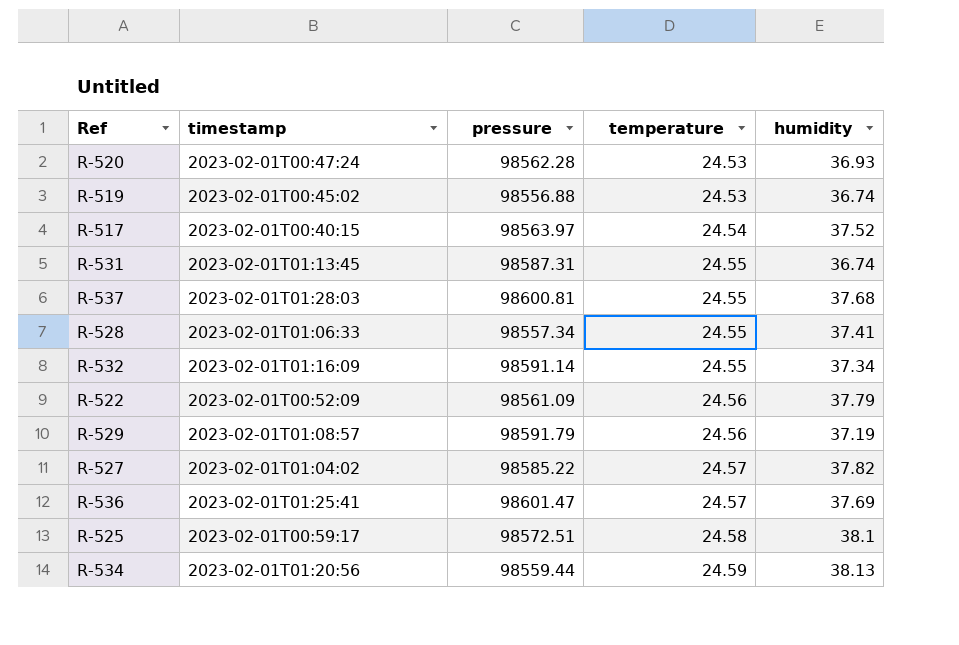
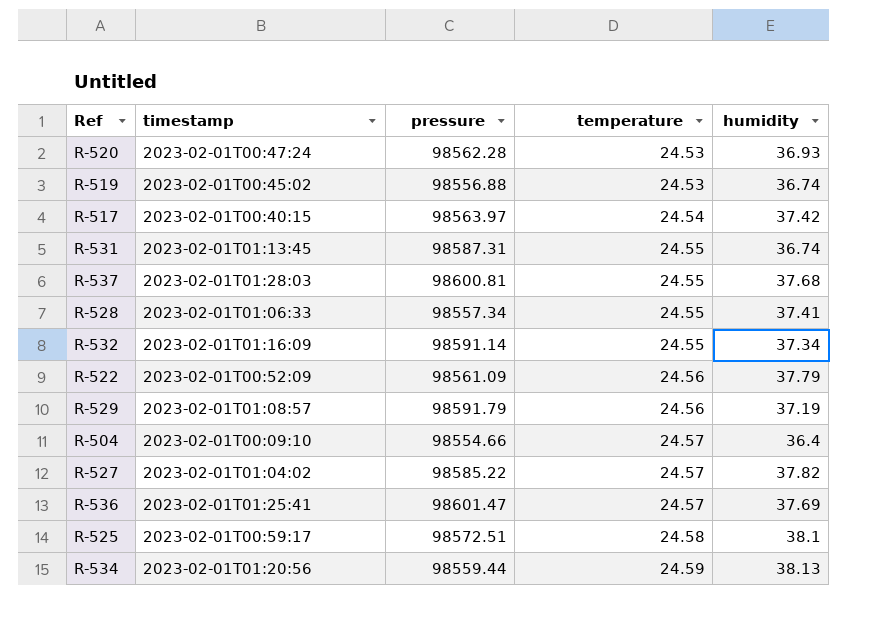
R-517 | humidity: 37.52 -> 37.42
row R-504: none -> 2023-02-01T00:09:10 | 98554.66 | 24.57 | 36.4

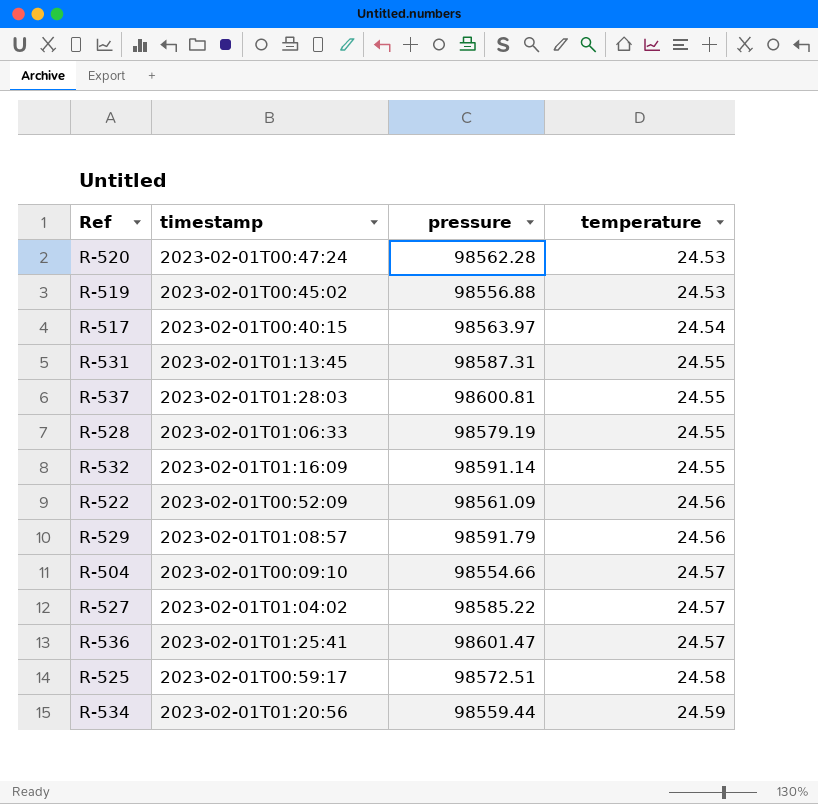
column humidity | position: 5 -> none
R-528 | pressure: 98557.34 -> 98579.19

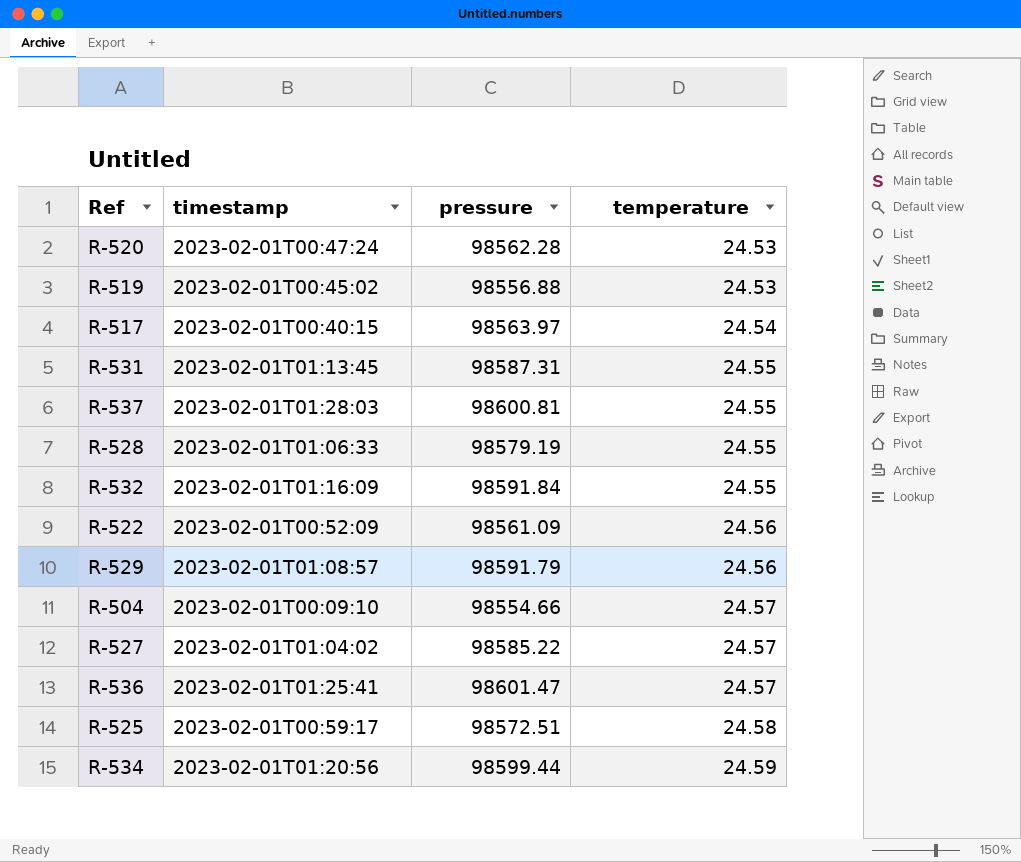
R-532 | pressure: 98591.14 -> 98591.84
R-534 | pressure: 98559.44 -> 98599.44

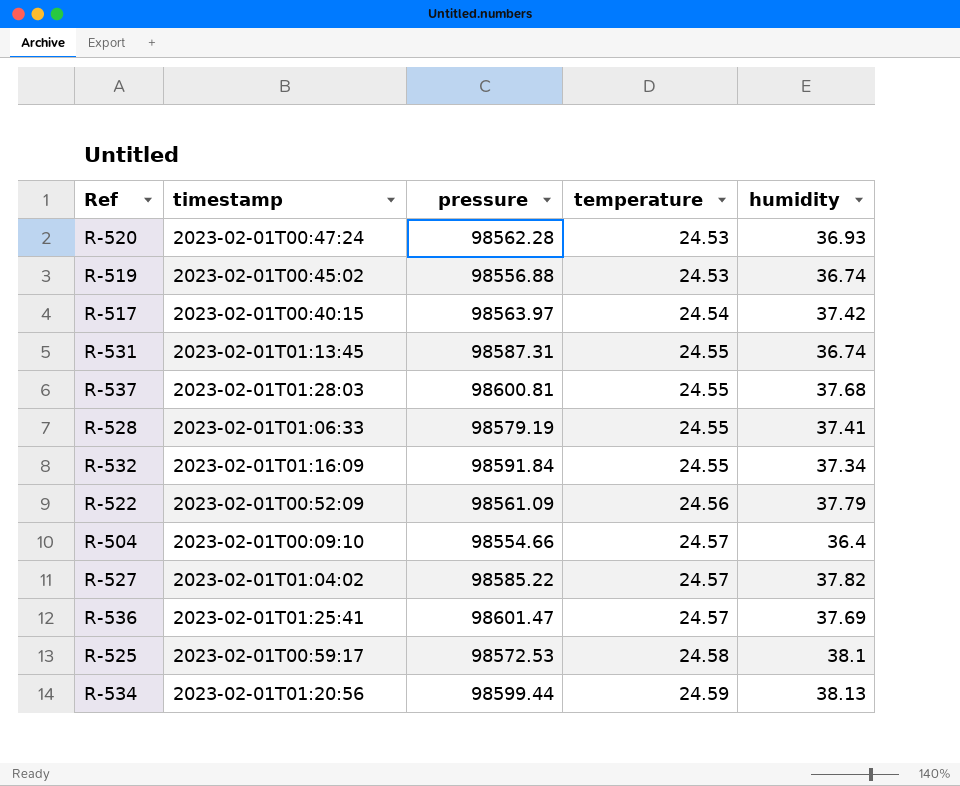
column humidity | position: none -> 5
row R-529: 2023-02-01T01:08:57 | 98591.79 | 24.56 -> none
R-525 | pressure: 98572.51 -> 98572.53

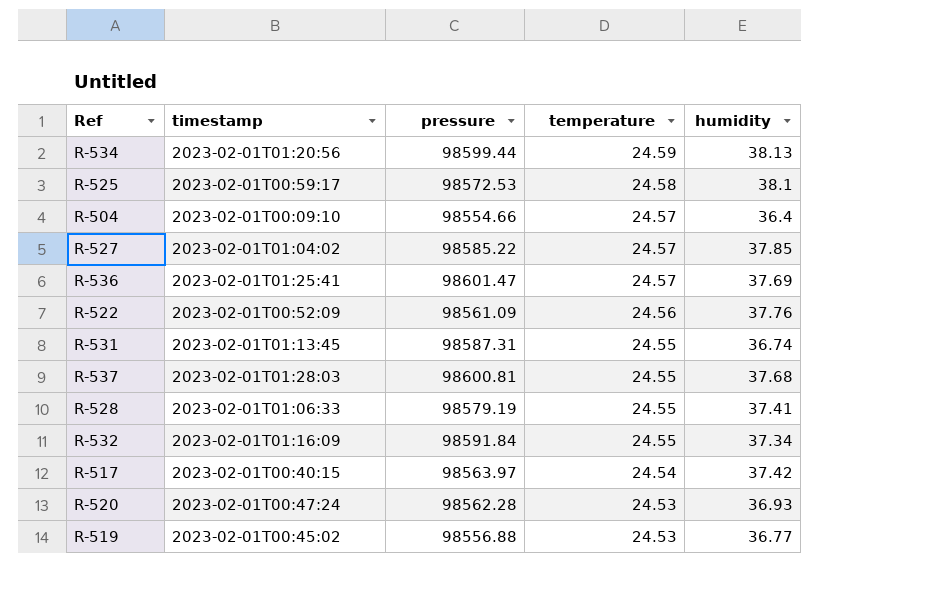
row order: temperature ascending -> temperature descending
R-527 | humidity: 37.82 -> 37.85
R-522 | humidity: 37.79 -> 37.76
R-519 | humidity: 36.74 -> 36.77

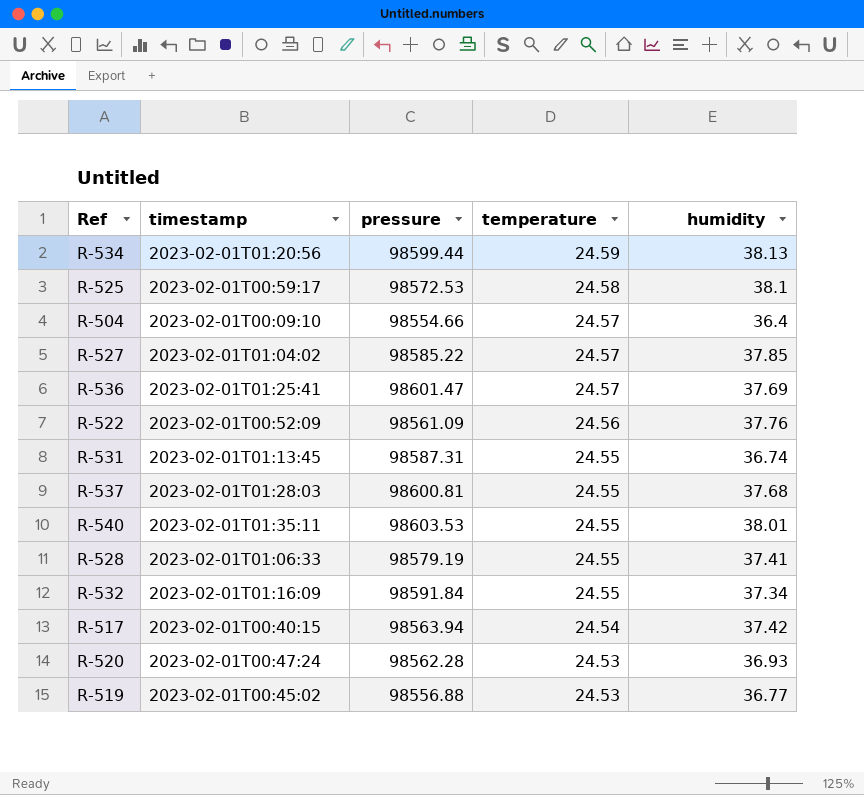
row R-540: none -> 2023-02-01T01:35:11 | 98603.53 | 24.55 | 38.01
R-517 | pressure: 98563.97 -> 98563.94

